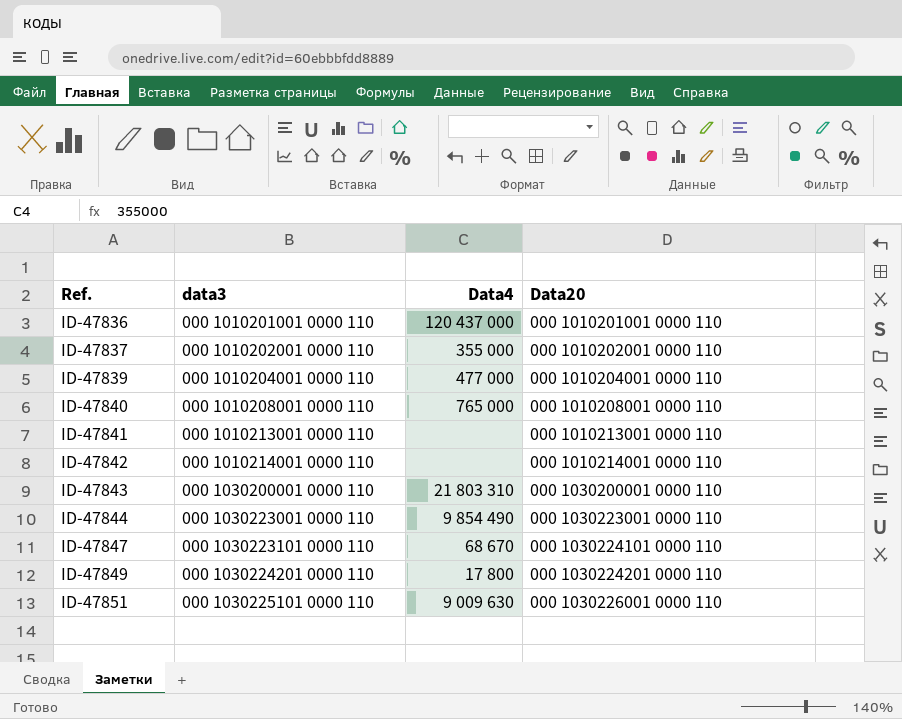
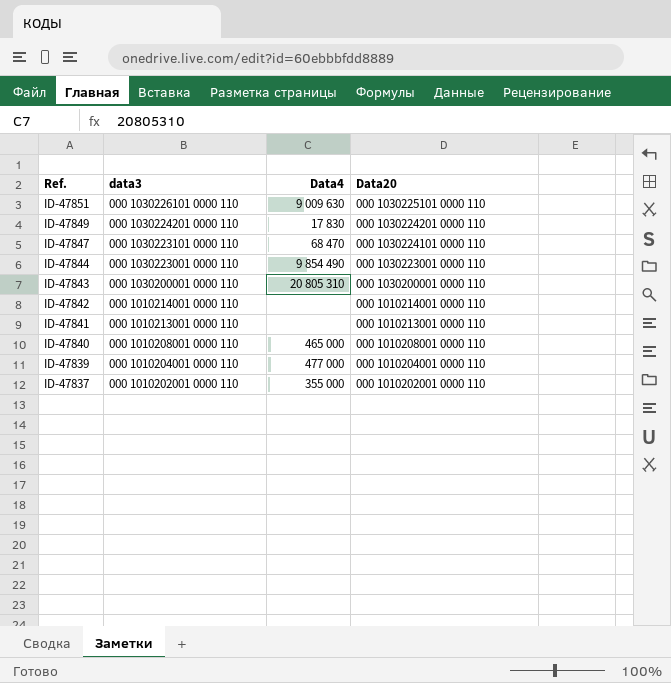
row order: Ref. ascending -> Ref. descending
row ID-47836: 000 1010201001 0000 110 | 120 437 000 | 000 1010201001 0000 110 -> none
ID-47851 | data3: 000 1030225101 0000 110 -> 000 1030226101 0000 110
ID-47851 | Data20: 000 1030226001 0000 110 -> 000 1030225101 0000 110
ID-47849 | Data4: 17 800 -> 17 830
ID-47847 | Data4: 68 670 -> 68 470
ID-47843 | Data4: 21 803 310 -> 20 805 310
ID-47840 | Data4: 765 000 -> 465 000

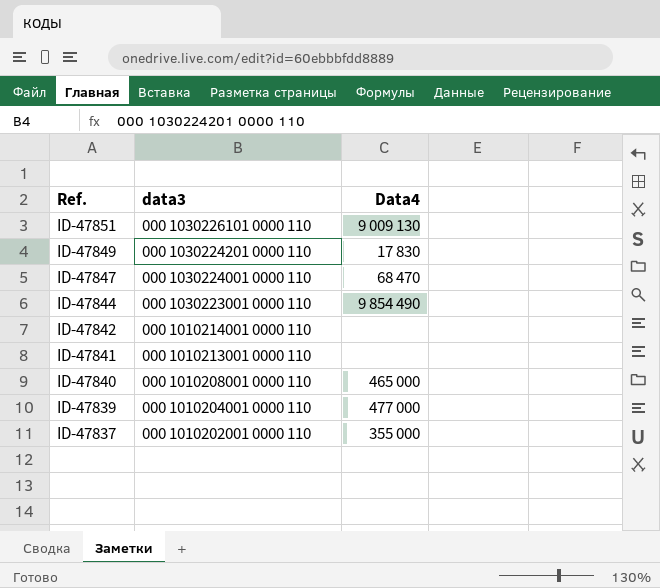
column Data20 | position: 4 -> none
row ID-47843: 000 1030200001 0000 110 | 20 805 310 | 000 1030200001 0000 110 -> none
ID-47851 | Data4: 9 009 630 -> 9 009 130
ID-47847 | data3: 000 1030223101 0000 110 -> 000 1030224001 0000 110

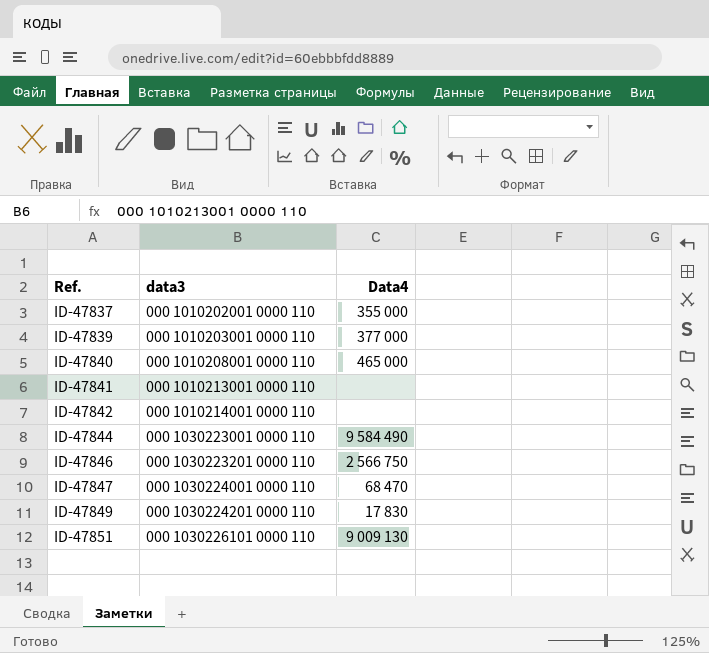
row order: Ref. descending -> Ref. ascending
ID-47839 | data3: 000 1010204001 0000 110 -> 000 1010203001 0000 110
ID-47839 | Data4: 477 000 -> 377 000
ID-47844 | Data4: 9 854 490 -> 9 584 490
row ID-47846: none -> 000 1030223201 0000 110 | 2 566 750

